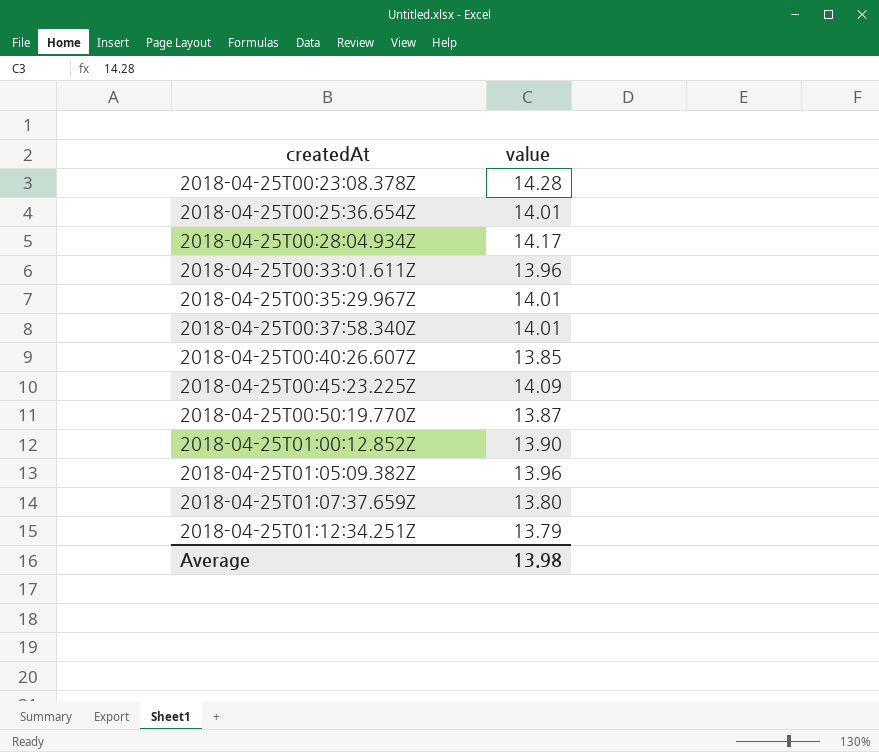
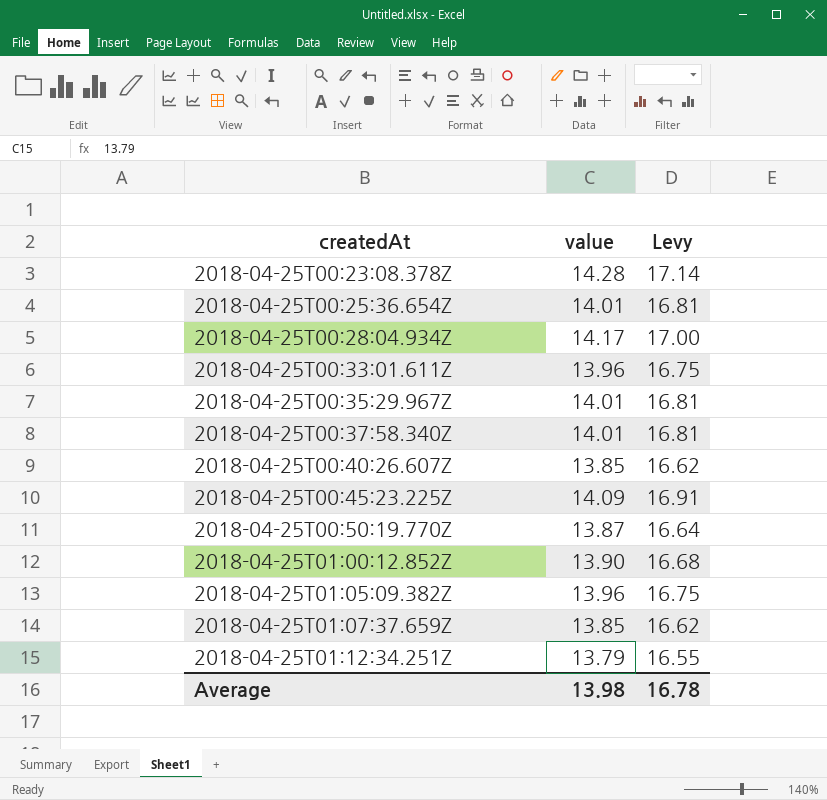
column Levy | formula: none -> [value] * 1.2
2018-04-25T01:07:37.659Z | value: 13.80 -> 13.85

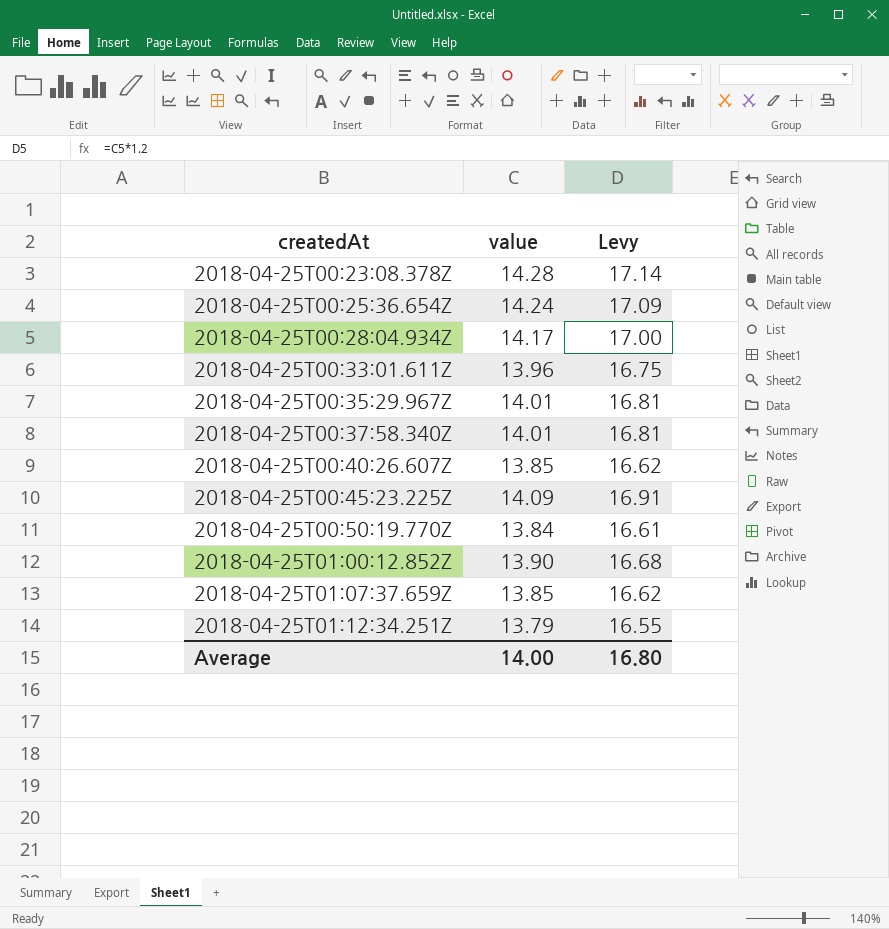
row 2018-04-25T01:05:09.382Z: 13.96 | 16.75 -> none
2018-04-25T00:25:36.654Z | value: 14.01 -> 14.24
2018-04-25T00:25:36.654Z | Levy: 16.81 -> 17.09
2018-04-25T00:50:19.770Z | value: 13.87 -> 13.84
2018-04-25T00:50:19.770Z | Levy: 16.64 -> 16.61
Average | value: 13.98 -> 14.00
Average | Levy: 16.78 -> 16.80

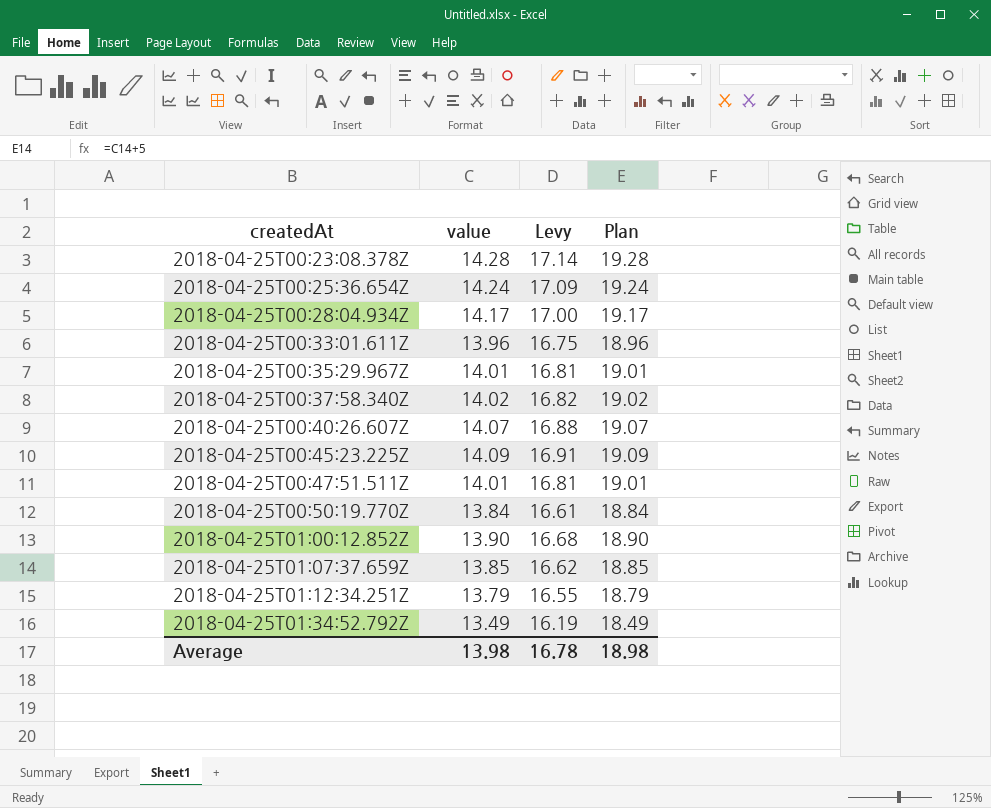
column Plan | formula: none -> [value] + 5
2018-04-25T00:37:58.340Z | value: 14.01 -> 14.02
2018-04-25T00:37:58.340Z | Levy: 16.81 -> 16.82
2018-04-25T00:40:26.607Z | value: 13.85 -> 14.07
2018-04-25T00:40:26.607Z | Levy: 16.62 -> 16.88
row 2018-04-25T00:47:51.511Z: none -> 14.01 | 16.81 | 19.01
row 2018-04-25T01:34:52.792Z: none -> 13.49 | 16.19 | 18.49
Average | value: 14.00 -> 13.98
Average | Levy: 16.80 -> 16.78

